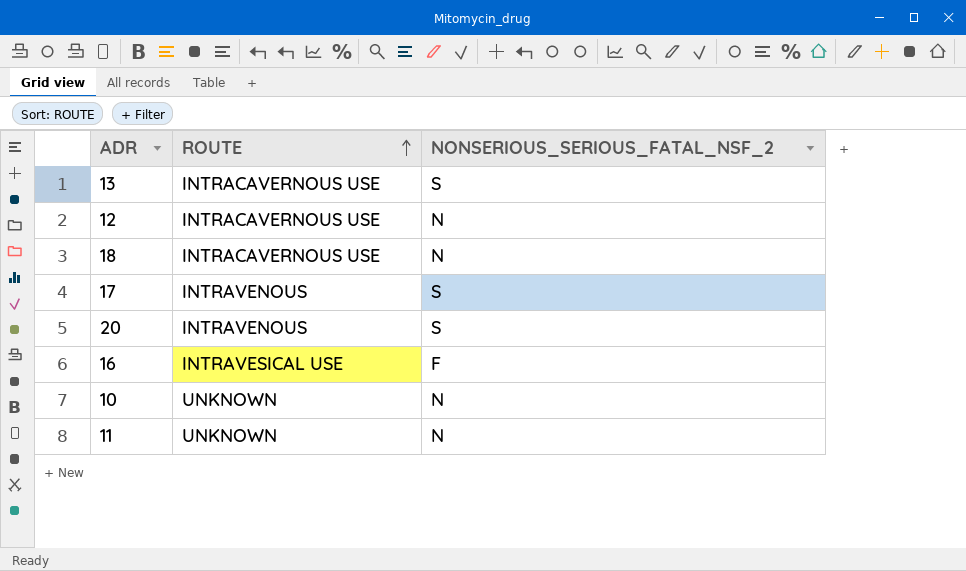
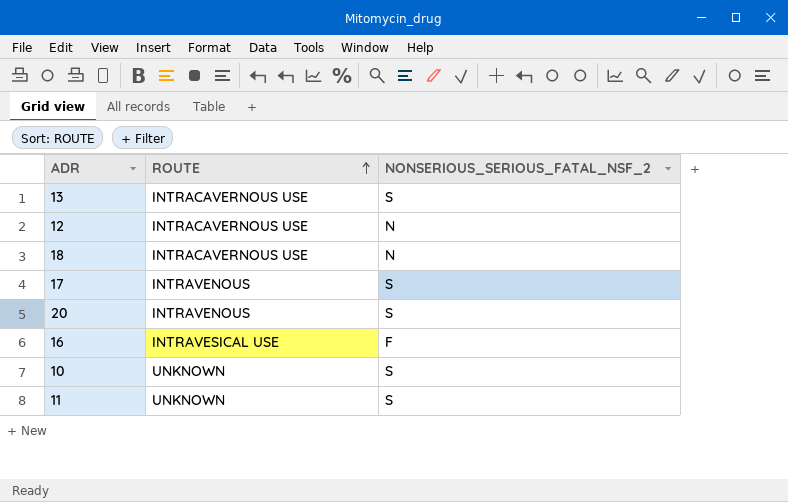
10 | NONSERIOUS_SERIOUS_FATAL_NSF_2: N -> S
11 | NONSERIOUS_SERIOUS_FATAL_NSF_2: N -> S

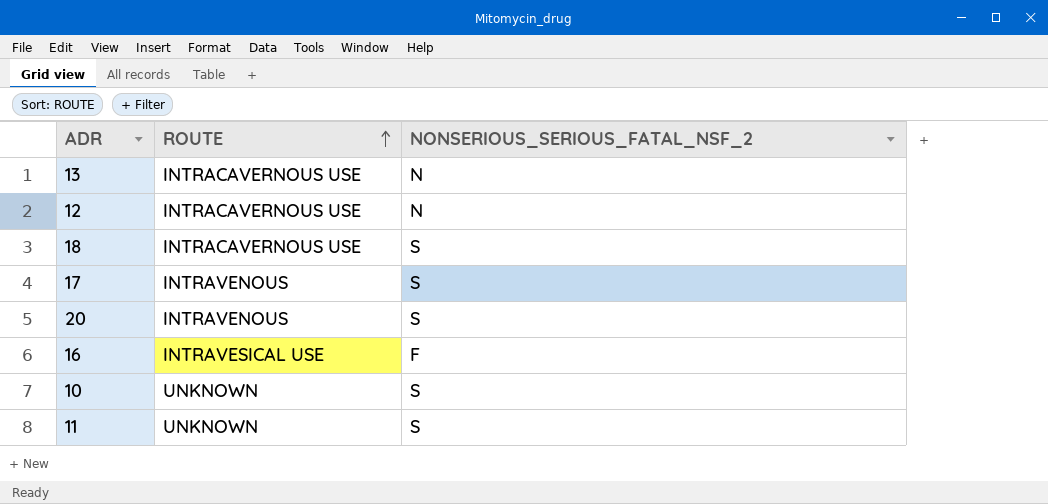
13 | NONSERIOUS_SERIOUS_FATAL_NSF_2: S -> N
18 | NONSERIOUS_SERIOUS_FATAL_NSF_2: N -> S

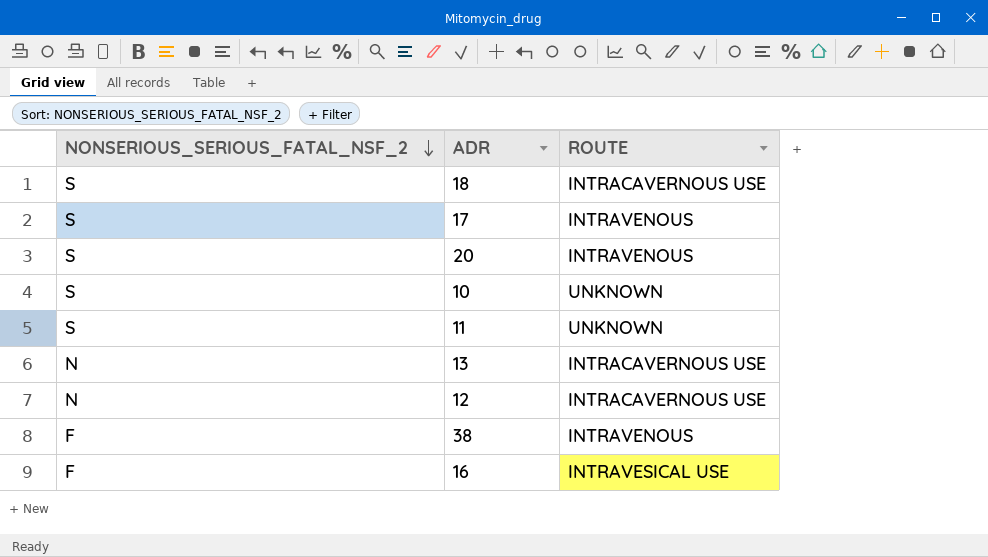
row order: ROUTE ascending -> NONSERIOUS_SERIOUS_FATAL_NSF_2 descending
column NONSERIOUS_SERIOUS_FATAL_NSF_2 | position: 3 -> 1
row 38: none -> F | INTRAVENOUS

